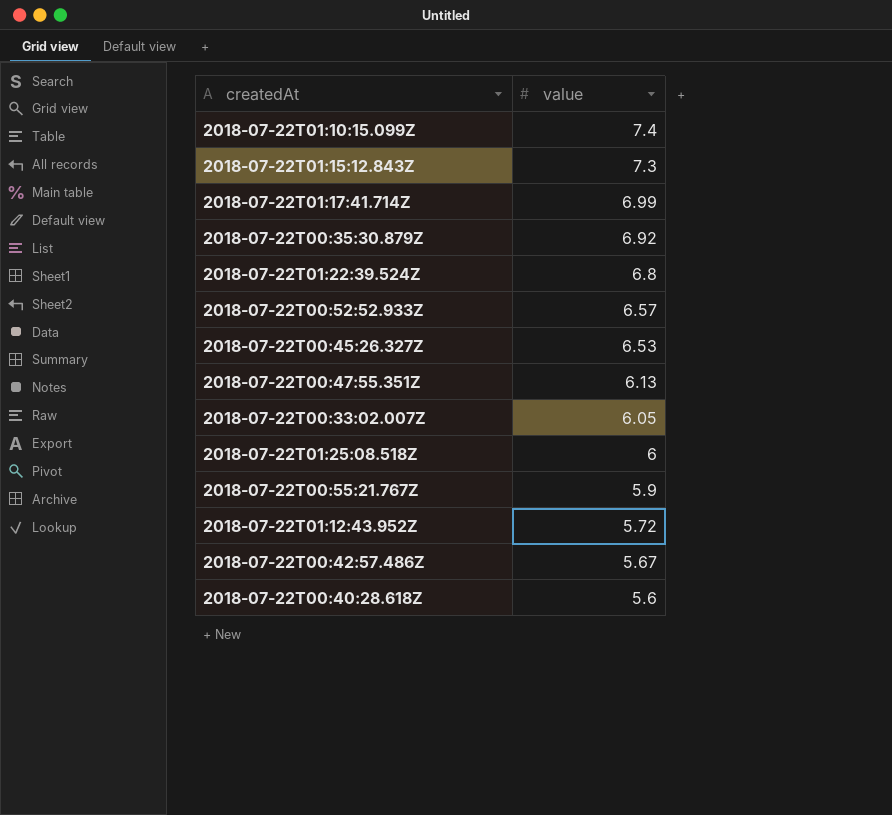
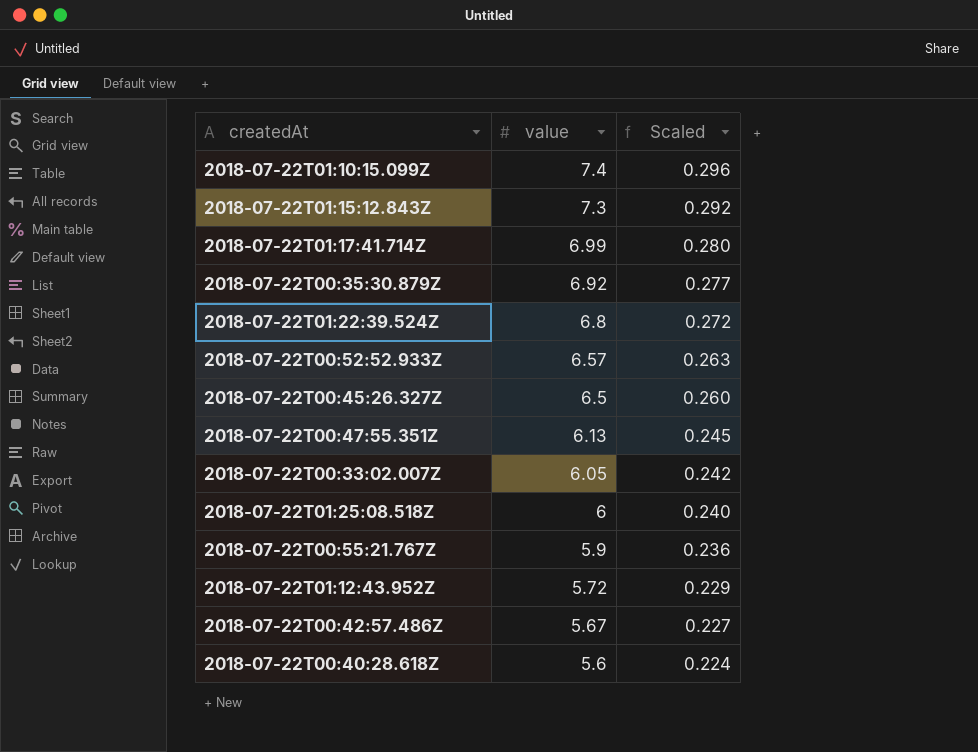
column Scaled | formula: none -> [value] * 0.04
2018-07-22T00:45:26.327Z | value: 6.53 -> 6.5

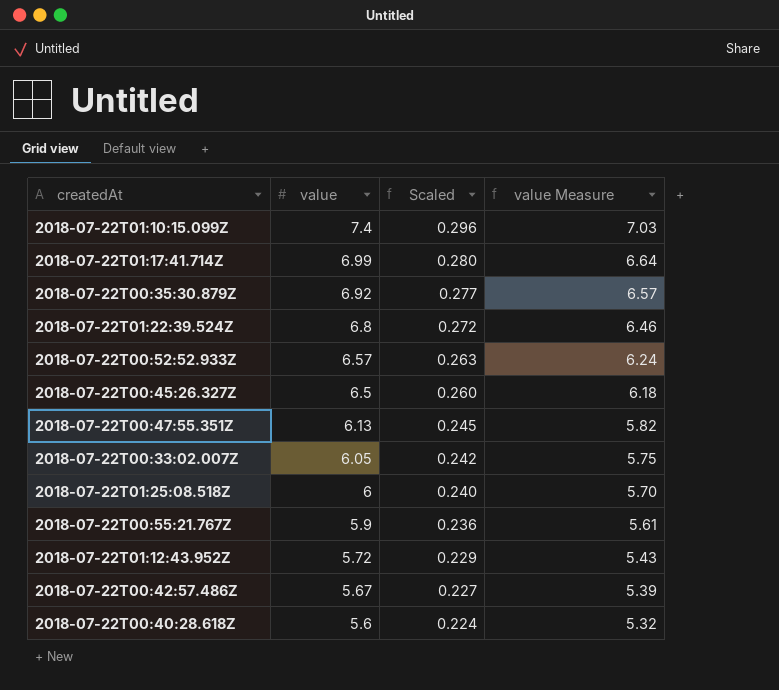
column value Measure | formula: none -> [value] * 0.95
row 2018-07-22T01:15:12.843Z: 7.3 | 0.292 -> none

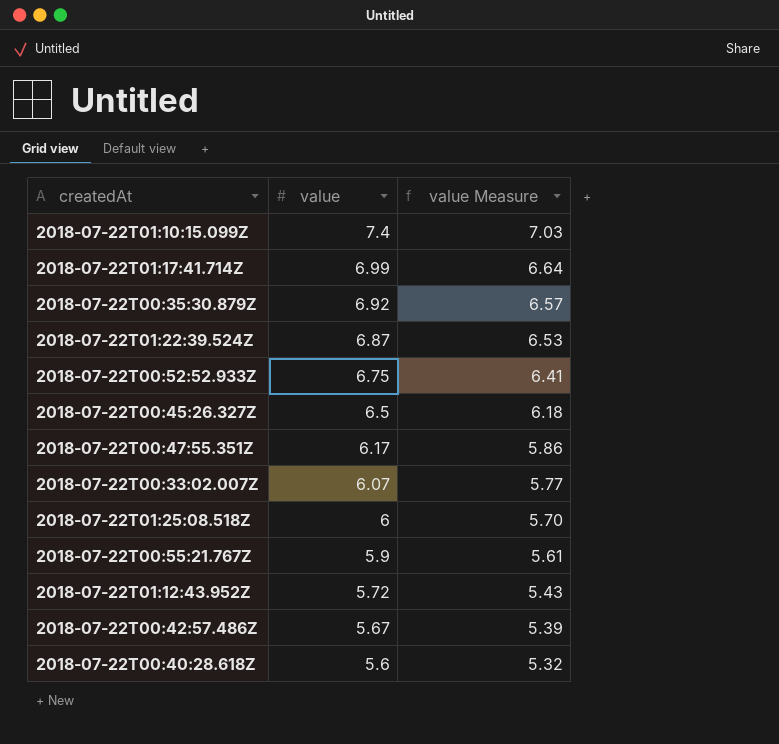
column Scaled | formula: [value] * 0.04 -> none
2018-07-22T01:22:39.524Z | value: 6.8 -> 6.87
2018-07-22T01:22:39.524Z | value Measure: 6.46 -> 6.53
2018-07-22T00:52:52.933Z | value: 6.57 -> 6.75
2018-07-22T00:52:52.933Z | value Measure: 6.24 -> 6.41
2018-07-22T00:47:55.351Z | value: 6.13 -> 6.17
2018-07-22T00:47:55.351Z | value Measure: 5.82 -> 5.86
2018-07-22T00:33:02.007Z | value: 6.05 -> 6.07
2018-07-22T00:33:02.007Z | value Measure: 5.75 -> 5.77

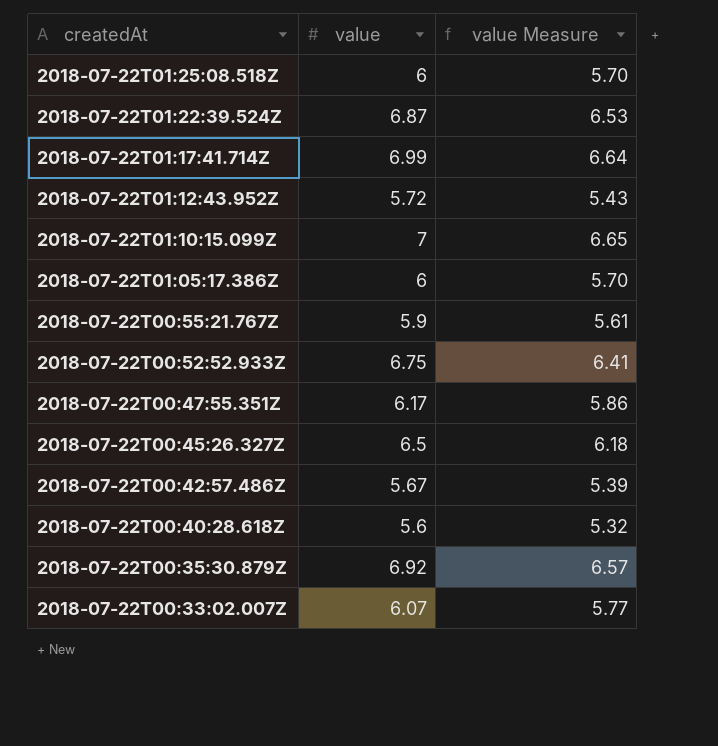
row order: value descending -> createdAt descending
2018-07-22T01:10:15.099Z | value: 7.4 -> 7
2018-07-22T01:10:15.099Z | value Measure: 7.03 -> 6.65
row 2018-07-22T01:05:17.386Z: none -> 6 | 5.70

